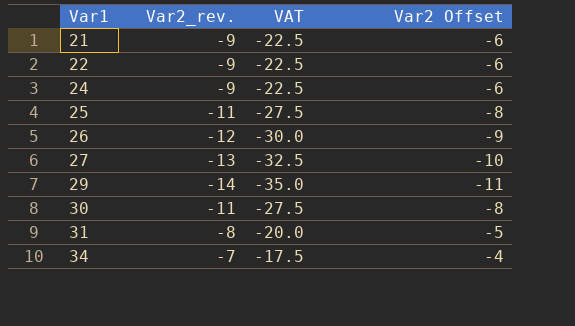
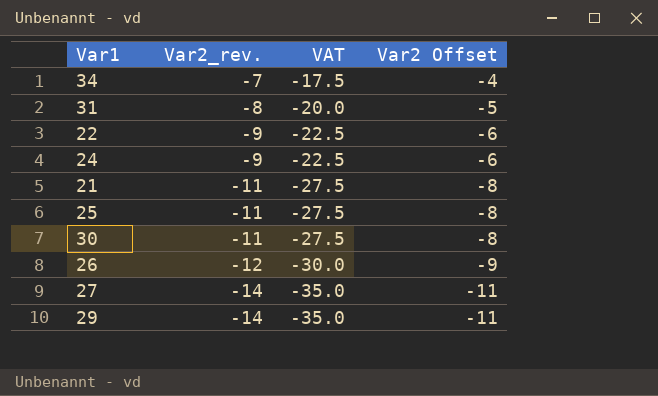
row order: Var1 ascending -> Var2_rev. descending
21 | Var2_rev.: -9 -> -11
21 | VAT: -22.5 -> -27.5
21 | Var2 Offset: -6 -> -8
27 | Var2_rev.: -13 -> -14
27 | VAT: -32.5 -> -35.0
27 | Var2 Offset: -10 -> -11

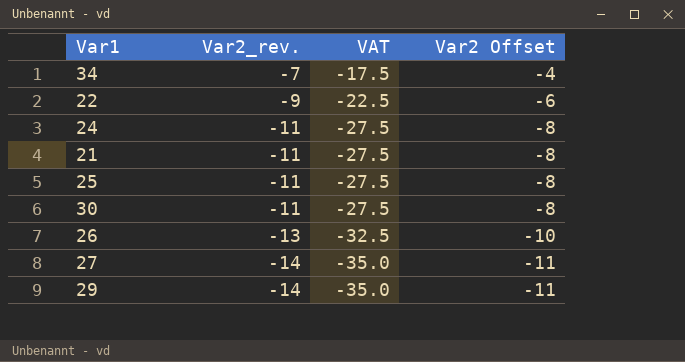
row 31: -8 | -20.0 | -5 -> none
24 | Var2_rev.: -9 -> -11
24 | VAT: -22.5 -> -27.5
24 | Var2 Offset: -6 -> -8
26 | Var2_rev.: -12 -> -13
26 | VAT: -30.0 -> -32.5
26 | Var2 Offset: -9 -> -10

